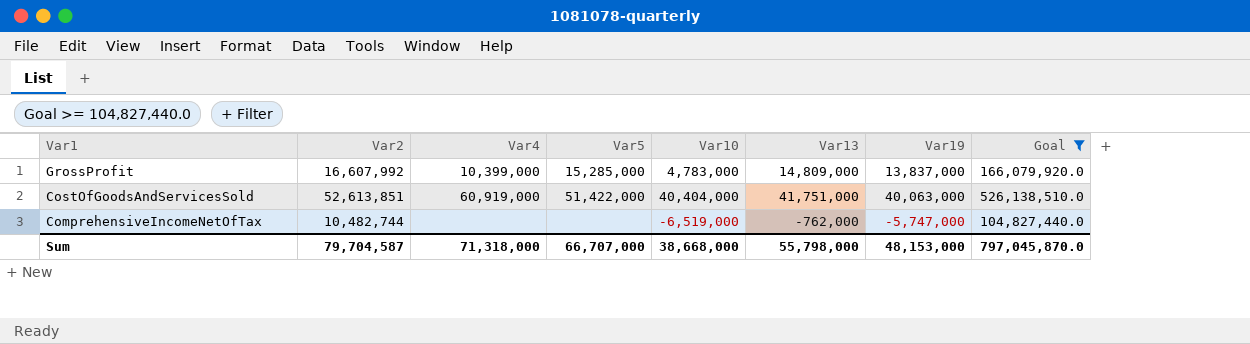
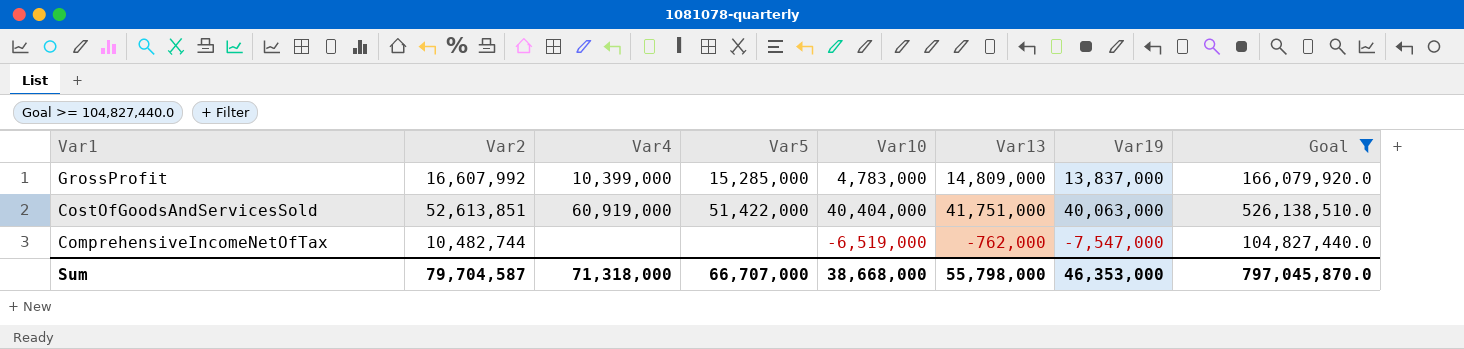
ComprehensiveIncomeNetOfTax | Var19: -5,747,000 -> -7,547,000
Sum | Var19: 48,153,000 -> 46,353,000

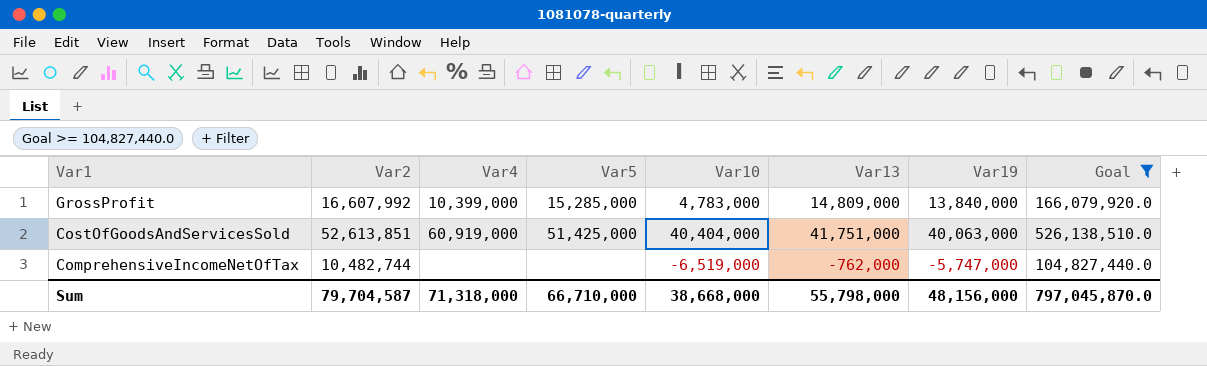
GrossProfit | Var19: 13,837,000 -> 13,840,000
CostOfGoodsAndServicesSold | Var5: 51,422,000 -> 51,425,000
ComprehensiveIncomeNetOfTax | Var19: -7,547,000 -> -5,747,000
Sum | Var5: 66,707,000 -> 66,710,000
Sum | Var19: 46,353,000 -> 48,156,000

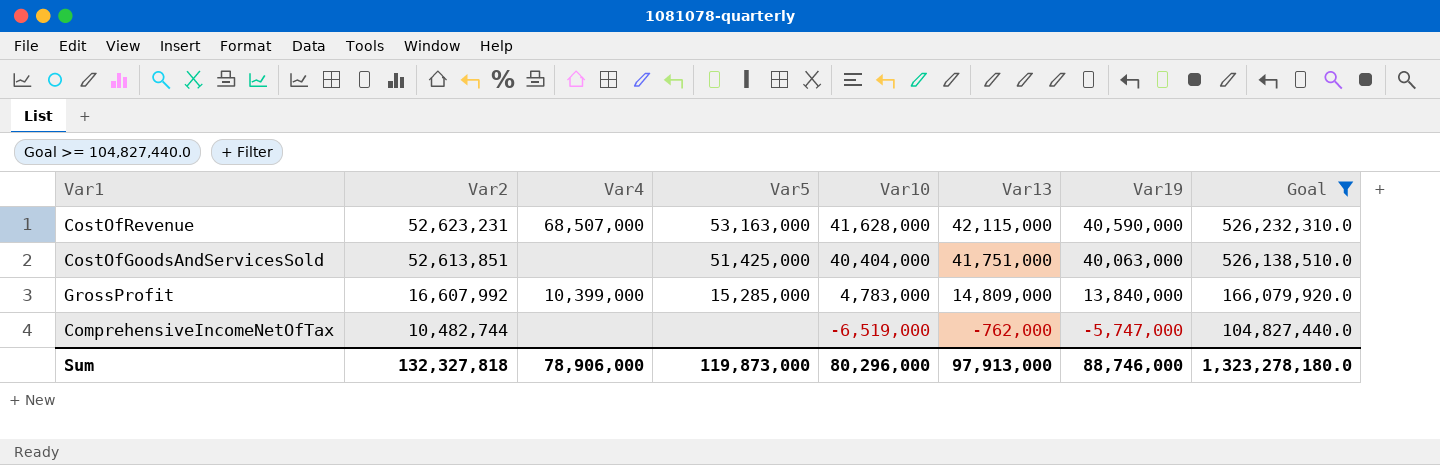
row order: Var1 descending -> Var2 descending
row CostOfRevenue: none -> 52,623,231 | 68,507,000 | 53,163,000 | 41,628,000 | 42,115,000 | 40,590,000 | 526,232,310.0
CostOfGoodsAndServicesSold | Var4: 60,919,000 -> none
Sum | Var2: 79,704,587 -> 132,327,818
Sum | Var4: 71,318,000 -> 78,906,000
Sum | Var5: 66,710,000 -> 119,873,000
Sum | Var10: 38,668,000 -> 80,296,000
Sum | Var13: 55,798,000 -> 97,913,000
Sum | Var19: 48,156,000 -> 88,746,000
Sum | Goal: 797,045,870.0 -> 1,323,278,180.0

